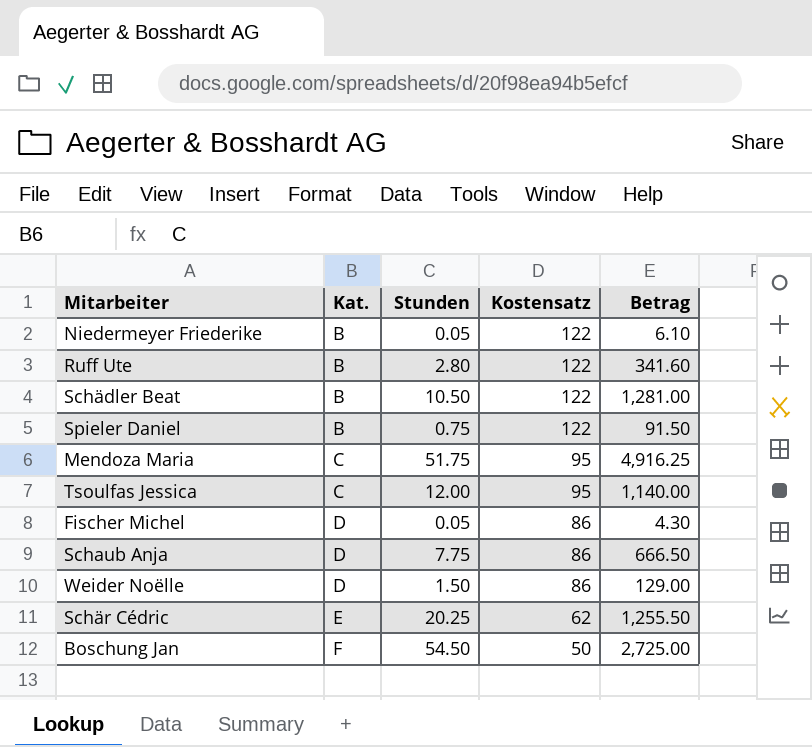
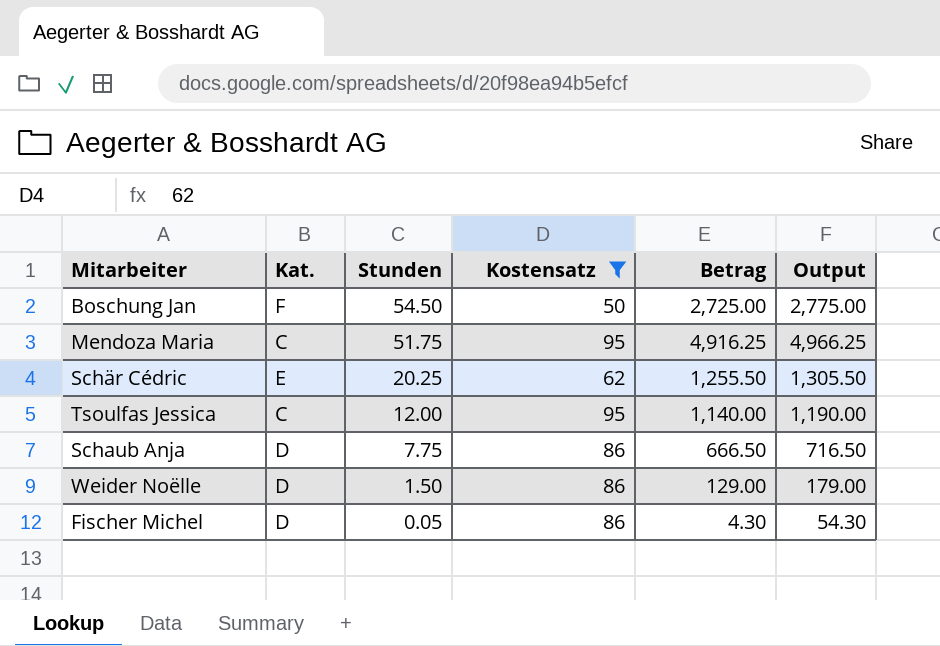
filter: none -> Kostensatz != 122
row order: Kat. ascending -> Stunden descending
column Output | formula: none -> [Betrag] + 50

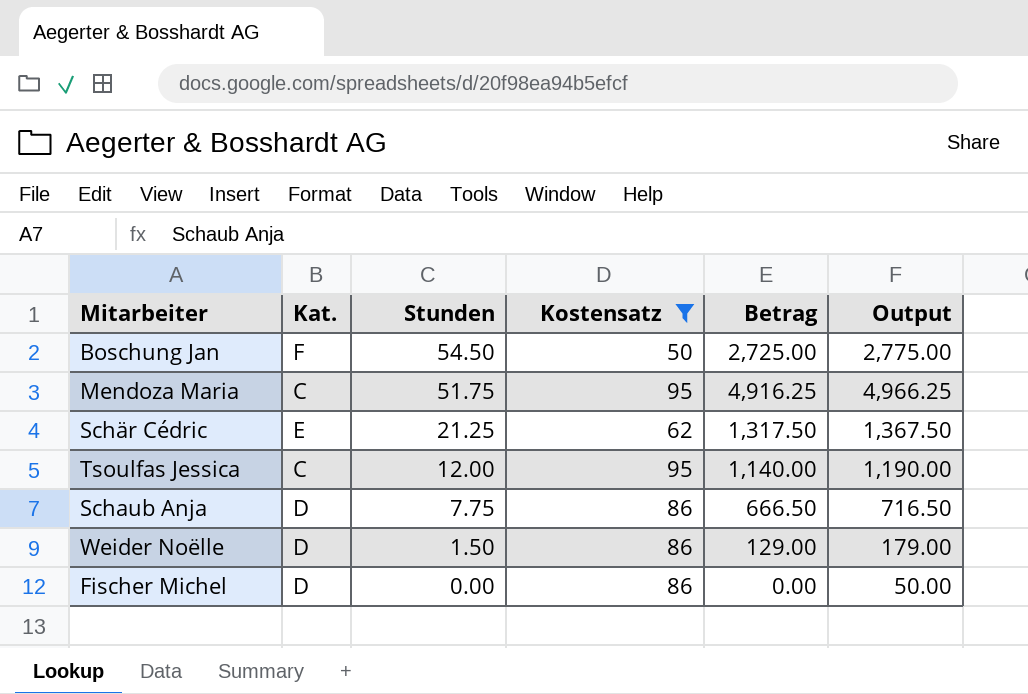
Schär Cédric | Stunden: 20.25 -> 21.25
Schär Cédric | Betrag: 1,255.50 -> 1,317.50
Schär Cédric | Output: 1,305.50 -> 1,367.50
Fischer Michel | Stunden: 0.05 -> 0.00
Fischer Michel | Betrag: 4.30 -> 0.00
Fischer Michel | Output: 54.30 -> 50.00

